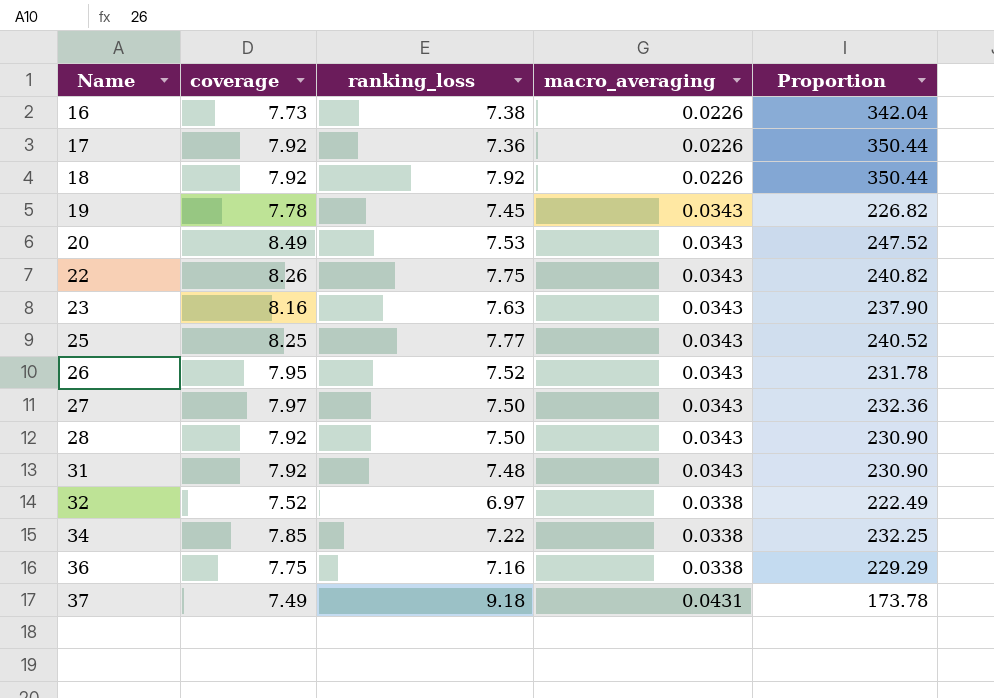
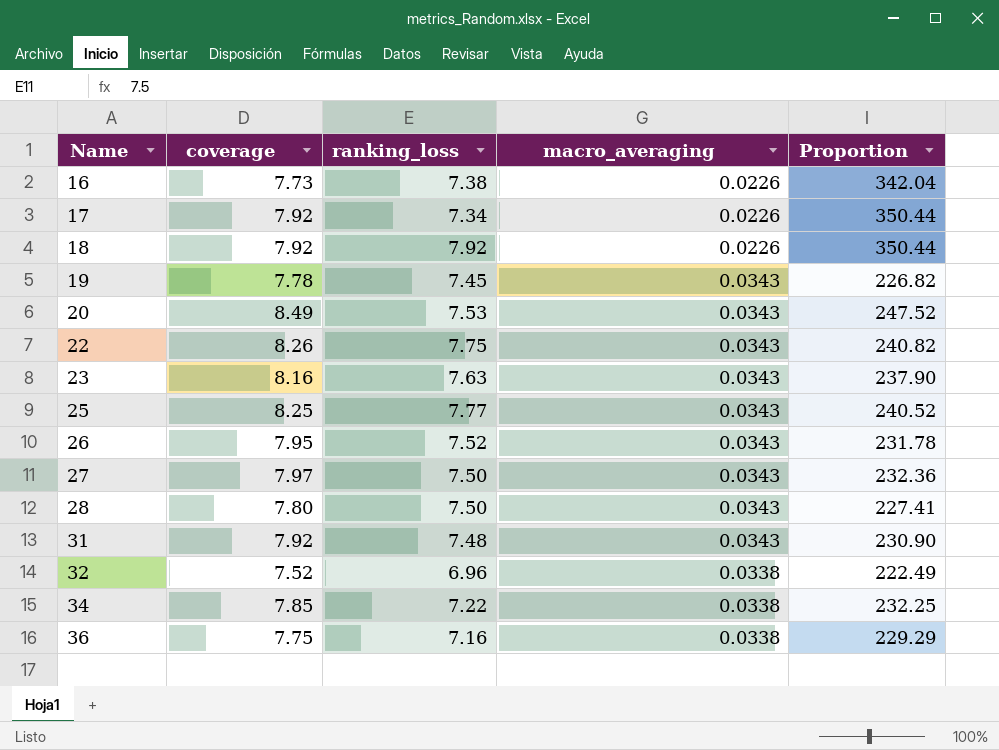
row 37: 7.49 | 9.18 | 0.0431 | 173.78 -> none
17 | ranking_loss: 7.36 -> 7.34
28 | coverage: 7.92 -> 7.80
28 | Proportion: 230.90 -> 227.41
32 | ranking_loss: 6.97 -> 6.96

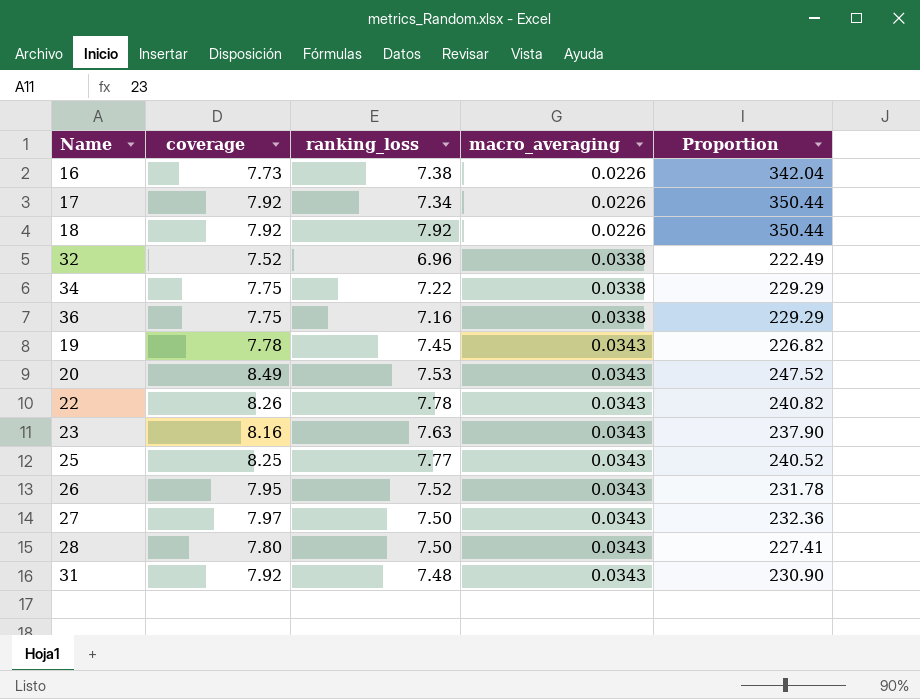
row order: Name ascending -> macro_averaging ascending
34 | coverage: 7.85 -> 7.75
34 | Proportion: 232.25 -> 229.29
22 | ranking_loss: 7.75 -> 7.78

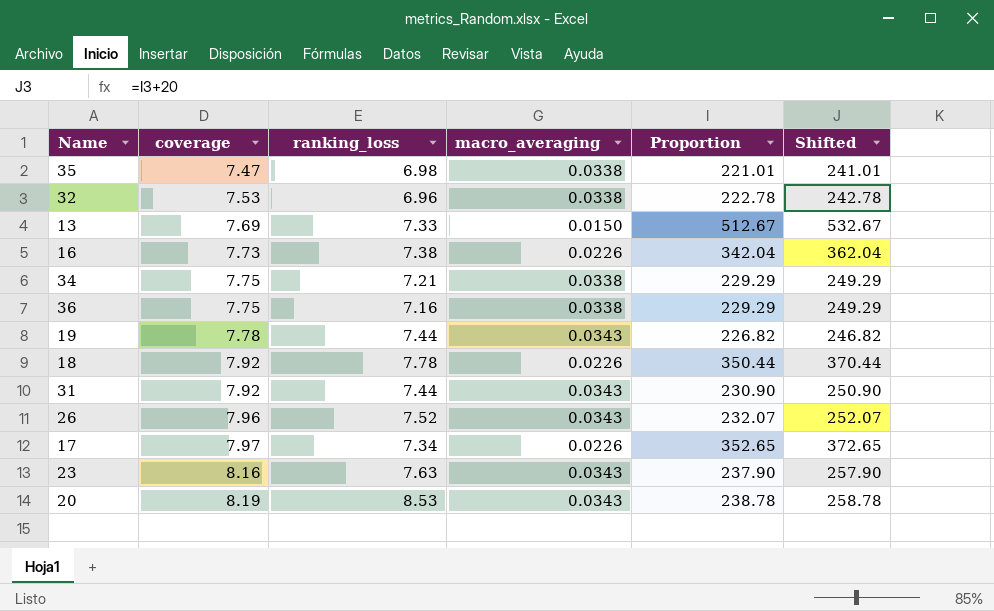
row order: macro_averaging ascending -> coverage ascending
column Shifted | formula: none -> [Proportion] + 20
row 22: 8.26 | 7.78 | 0.0343 | 240.82 -> none
row 25: 8.25 | 7.77 | 0.0343 | 240.52 -> none
row 27: 7.97 | 7.50 | 0.0343 | 232.36 -> none
row 28: 7.80 | 7.50 | 0.0343 | 227.41 -> none
row 35: none -> 7.47 | 6.98 | 0.0338 | 221.01 | 241.01
32 | coverage: 7.52 -> 7.53
32 | Proportion: 222.49 -> 222.78
row 13: none -> 7.69 | 7.33 | 0.0150 | 512.67 | 532.67
34 | ranking_loss: 7.22 -> 7.21
19 | ranking_loss: 7.45 -> 7.44
18 | ranking_loss: 7.92 -> 7.78
31 | ranking_loss: 7.48 -> 7.44
26 | coverage: 7.95 -> 7.96
26 | Proportion: 231.78 -> 232.07
17 | coverage: 7.92 -> 7.97
17 | Proportion: 350.44 -> 352.65
20 | coverage: 8.49 -> 8.19
20 | ranking_loss: 7.53 -> 8.53
20 | Proportion: 247.52 -> 238.78

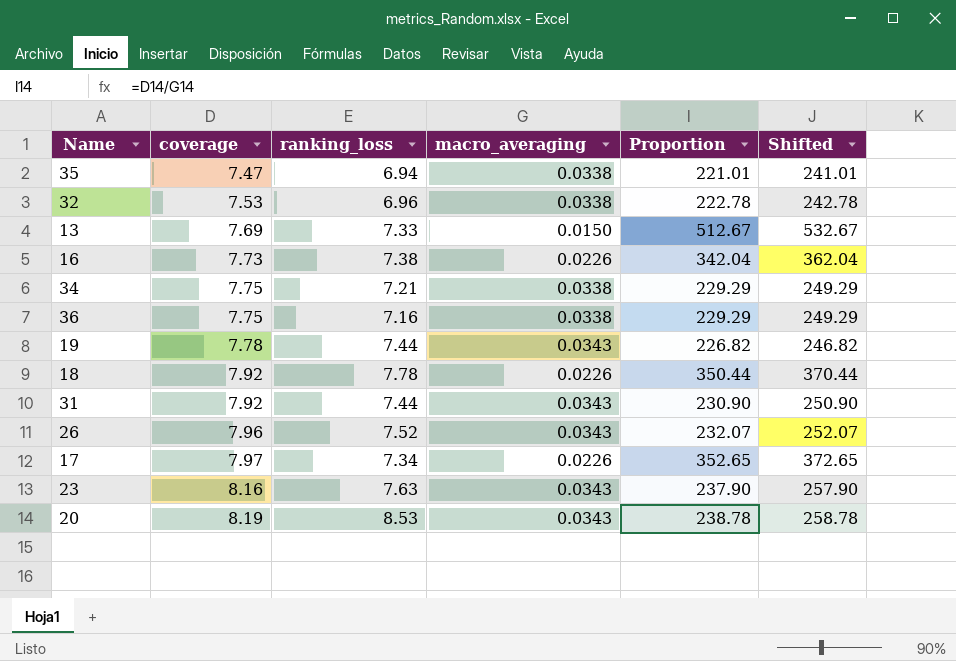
35 | ranking_loss: 6.98 -> 6.94

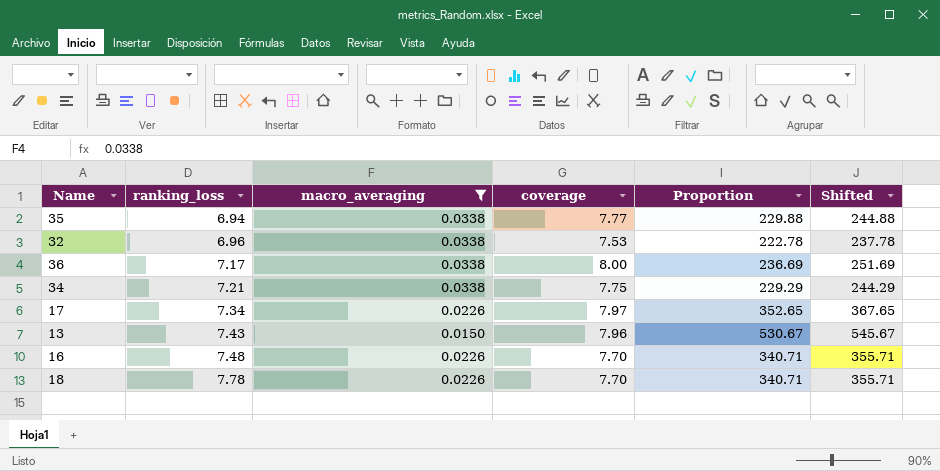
filter: none -> macro_averaging != 0.0343
row order: coverage ascending -> ranking_loss ascending
column coverage | position: 2 -> 4
column Shifted | formula: [Proportion] + 20 -> [Proportion] + 15
35 | coverage: 7.47 -> 7.77
35 | Proportion: 221.01 -> 229.88
36 | ranking_loss: 7.16 -> 7.17
36 | coverage: 7.75 -> 8.00
36 | Proportion: 229.29 -> 236.69
13 | ranking_loss: 7.33 -> 7.43
13 | coverage: 7.69 -> 7.96
13 | Proportion: 512.67 -> 530.67
16 | ranking_loss: 7.38 -> 7.48
16 | coverage: 7.73 -> 7.70
16 | Proportion: 342.04 -> 340.71
18 | coverage: 7.92 -> 7.70
18 | Proportion: 350.44 -> 340.71

